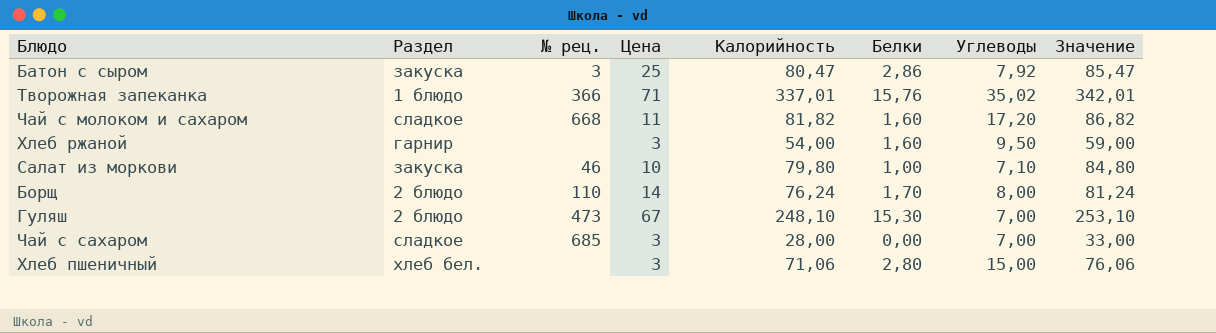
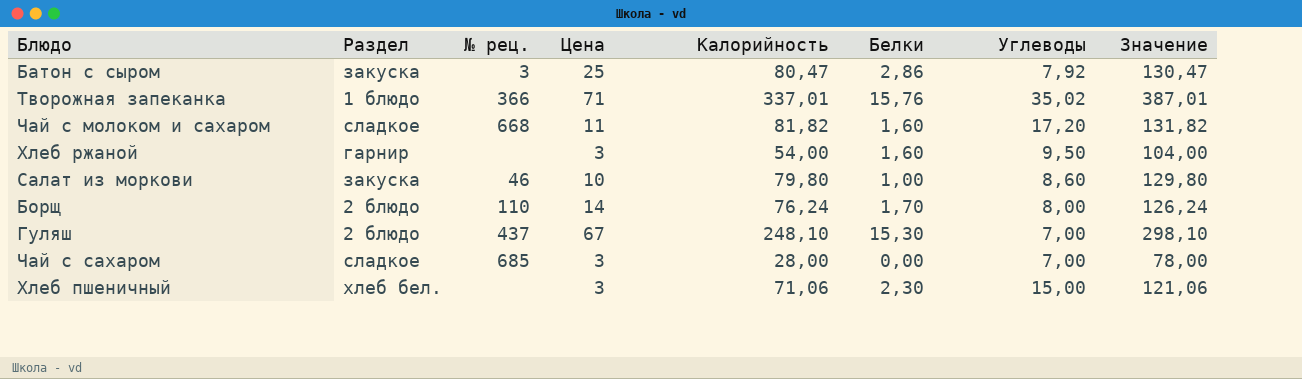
column Значение | formula: [Калорийность] + 5 -> [Калорийность] + 50
Салат из моркови | Углеводы: 7,10 -> 8,60
Гуляш | № рец.: 473 -> 437
Хлеб пшеничный | Белки: 2,80 -> 2,30

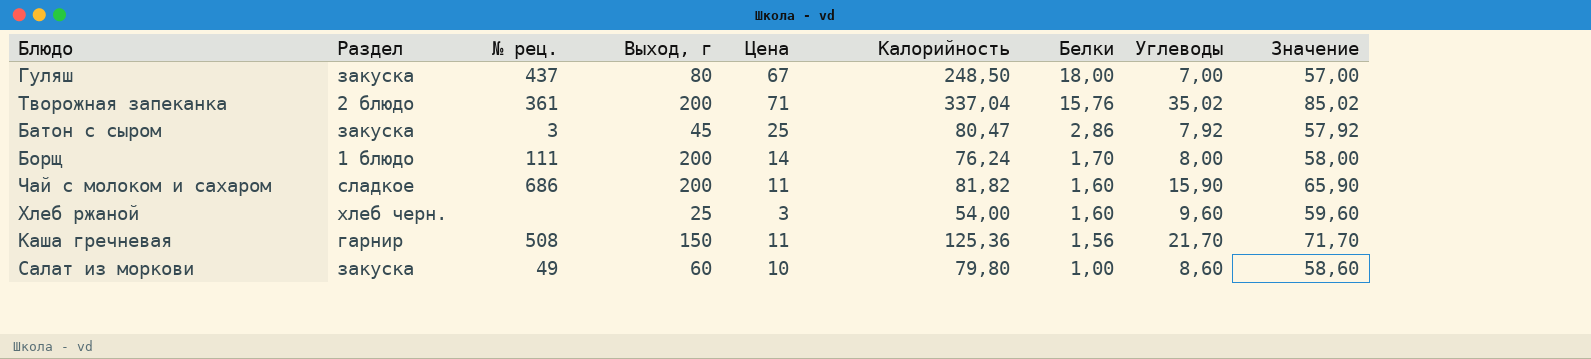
row order: none -> Белки descending
column Выход, г | position: none -> 4
column Значение | formula: [Калорийность] + 50 -> [Углеводы] + 50
row Чай с сахаром: сладкое | 685 | 3 | 28,00 | 0,00 | 7,00 | 78,00 -> none
row Хлеб пшеничный: хлеб бел. | none | 3 | 71,06 | 2,30 | 15,00 | 121,06 -> none
Гуляш | Раздел: 2 блюдо -> закуска
Гуляш | Калорийность: 248,10 -> 248,50
Гуляш | Белки: 15,30 -> 18,00
Творожная запеканка | Раздел: 1 блюдо -> 2 блюдо
Творожная запеканка | № рец.: 366 -> 361
Творожная запеканка | Калорийность: 337,01 -> 337,04
Борщ | Раздел: 2 блюдо -> 1 блюдо
Борщ | № рец.: 110 -> 111
Чай с молоком и сахаром | № рец.: 668 -> 686
Чай с молоком и сахаром | Углеводы: 17,20 -> 15,90
Хлеб ржаной | Раздел: гарнир -> хлеб черн.
Хлеб ржаной | Углеводы: 9,50 -> 9,60
row Каша гречневая: none -> гарнир | 508 | 150 | 11 | 125,36 | 1,56 | 21,70 | 71,70
Салат из моркови | № рец.: 46 -> 49

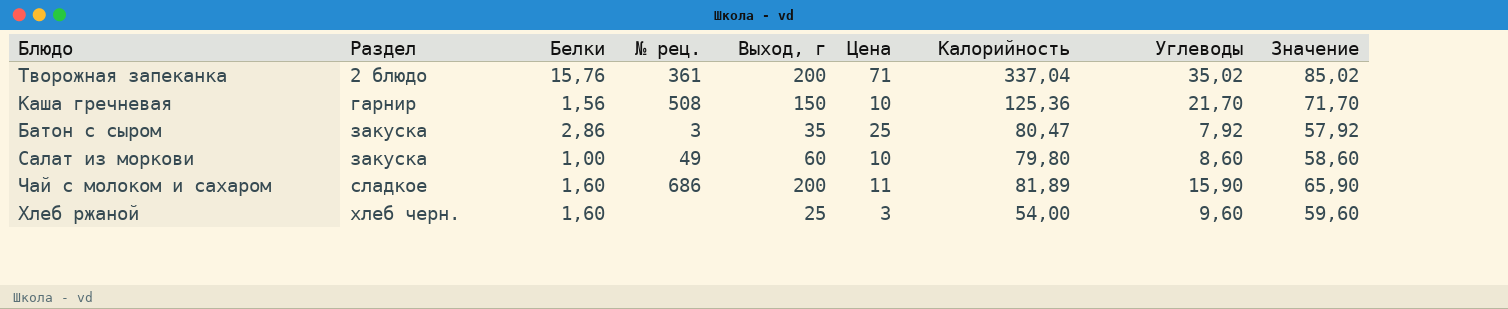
row order: Белки descending -> Раздел ascending
column Белки | position: 7 -> 3
row Гуляш: закуска | 437 | 80 | 67 | 248,50 | 18,00 | 7,00 | 57,00 -> none
row Борщ: 1 блюдо | 111 | 200 | 14 | 76,24 | 1,70 | 8,00 | 58,00 -> none
Каша гречневая | Цена: 11 -> 10
Батон с сыром | Выход, г: 45 -> 35
Чай с молоком и сахаром | Калорийность: 81,82 -> 81,89

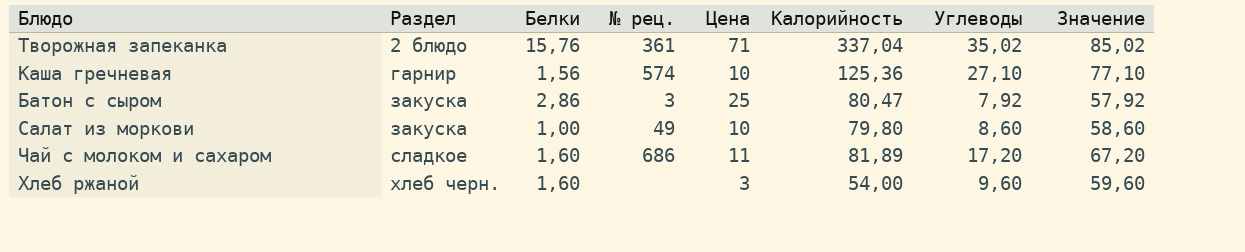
column Выход, г | position: 5 -> none
Каша гречневая | № рец.: 508 -> 574
Каша гречневая | Углеводы: 21,70 -> 27,10
Каша гречневая | Значение: 71,70 -> 77,10
Чай с молоком и сахаром | Углеводы: 15,90 -> 17,20
Чай с молоком и сахаром | Значение: 65,90 -> 67,20

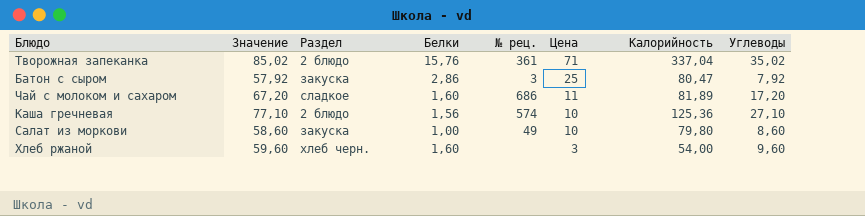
row order: Раздел ascending -> Цена descending
column Значение | position: 8 -> 2
Каша гречневая | Раздел: гарнир -> 2 блюдо

